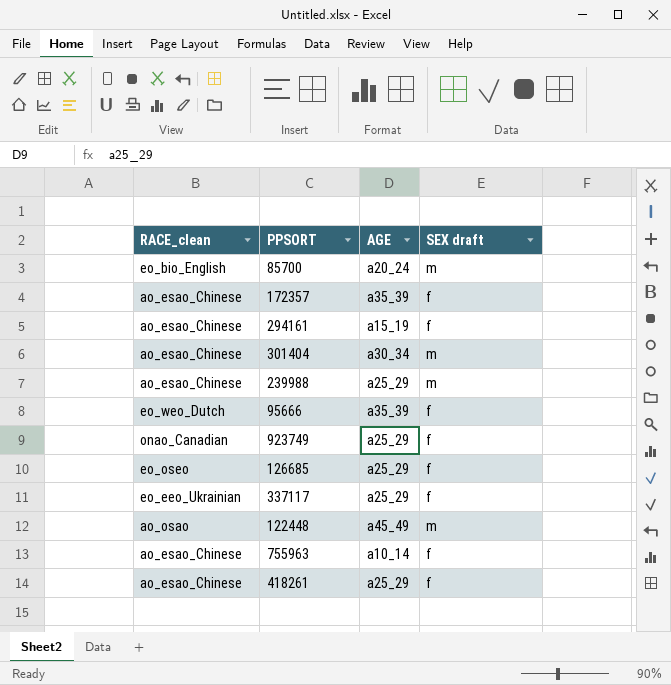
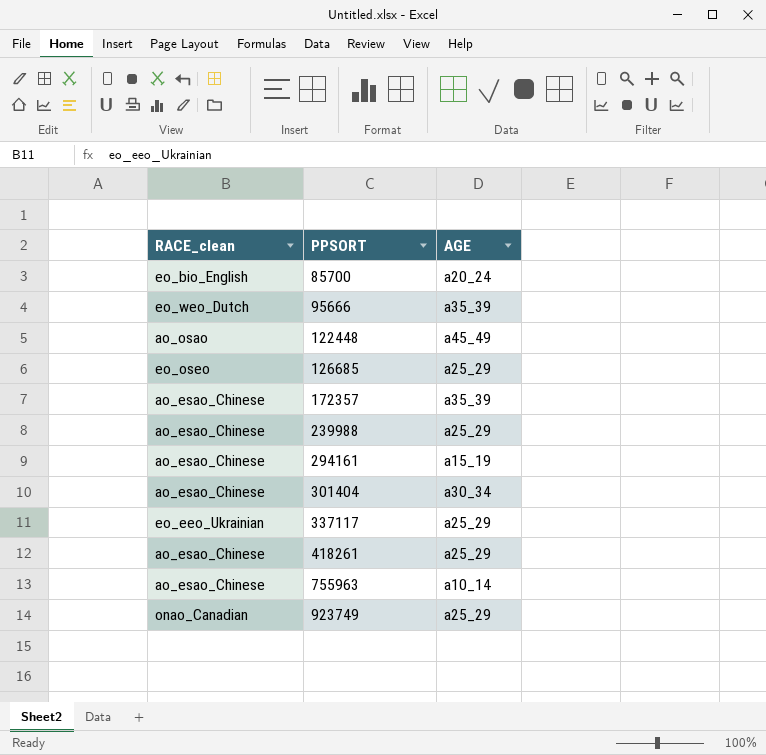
row order: none -> PPSORT ascending
column SEX draft | position: 4 -> none

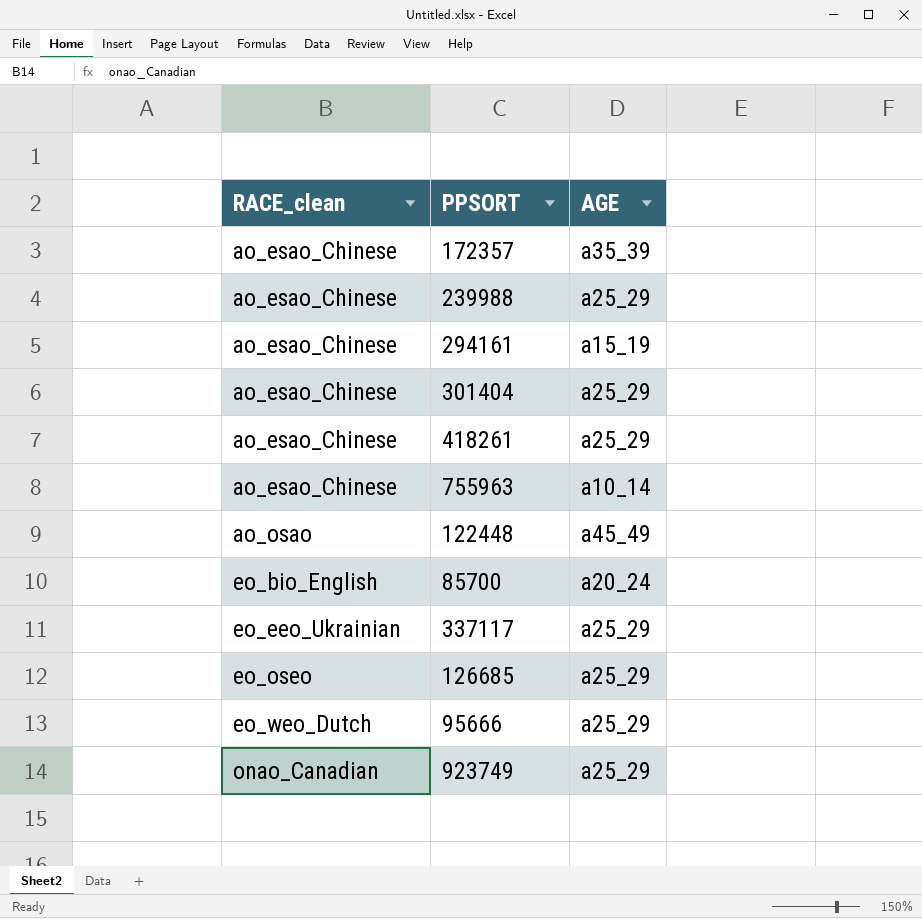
row order: PPSORT ascending -> RACE_clean ascending
301404 | AGE: a30_34 -> a25_29
95666 | AGE: a35_39 -> a25_29

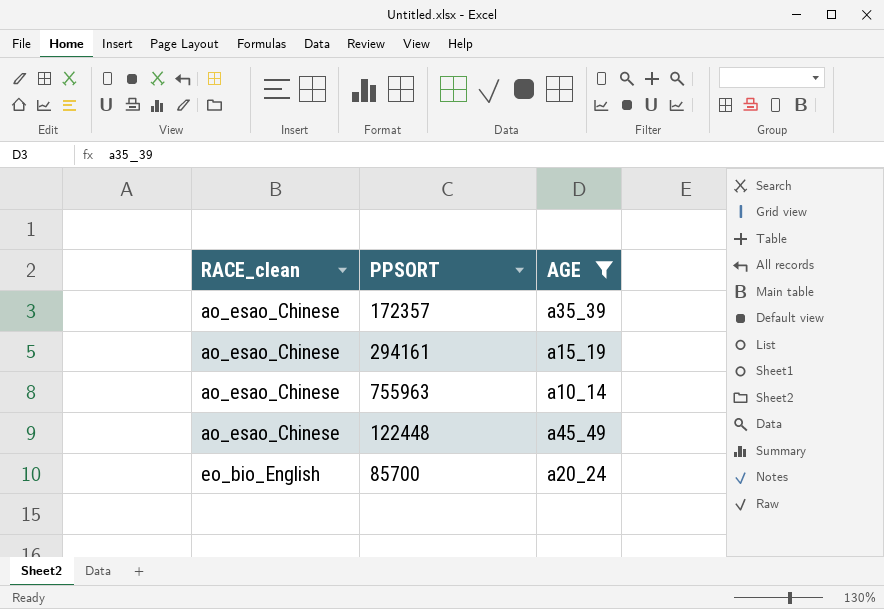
filter: none -> AGE != a25_29
122448 | RACE_clean: ao_osao -> ao_esao_Chinese

